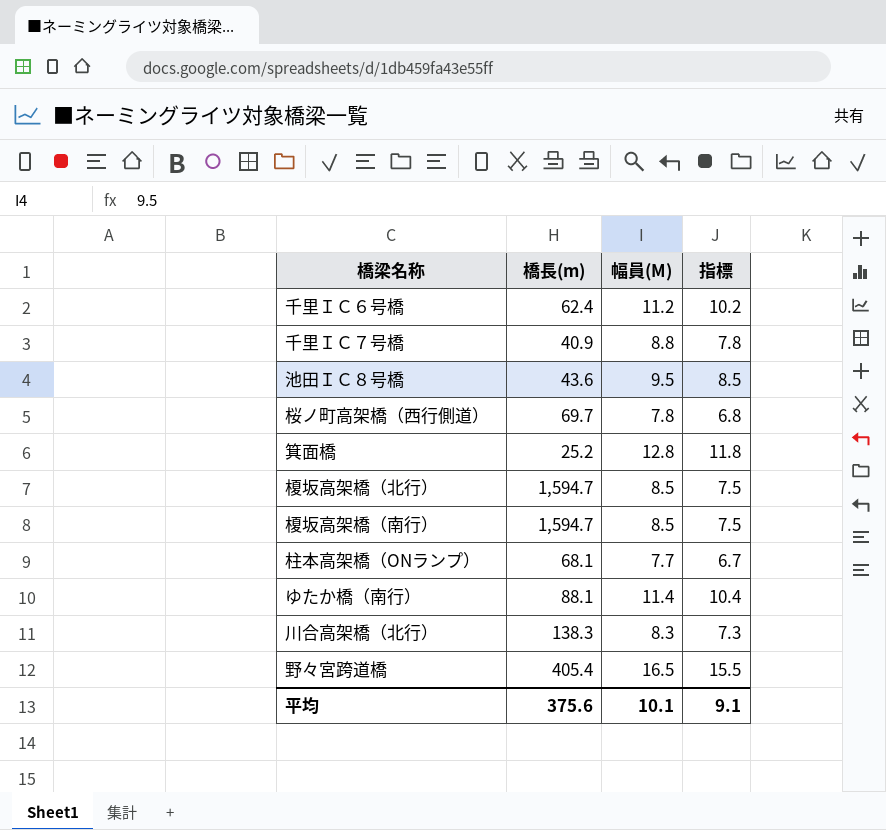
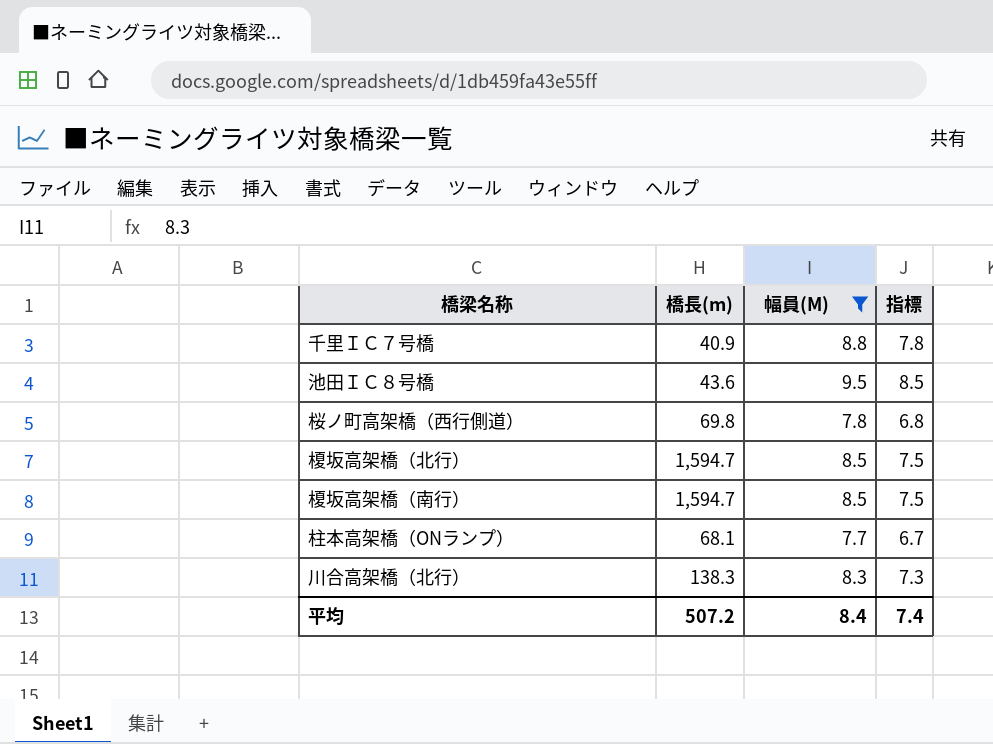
filter: none -> 幅員(M) <= 9.5
桜ノ町高架橋（西行側道） | 橋長(m): 69.7 -> 69.8
平均 | 橋長(m): 375.6 -> 507.2
平均 | 幅員(M): 10.1 -> 8.4
平均 | 指標: 9.1 -> 7.4

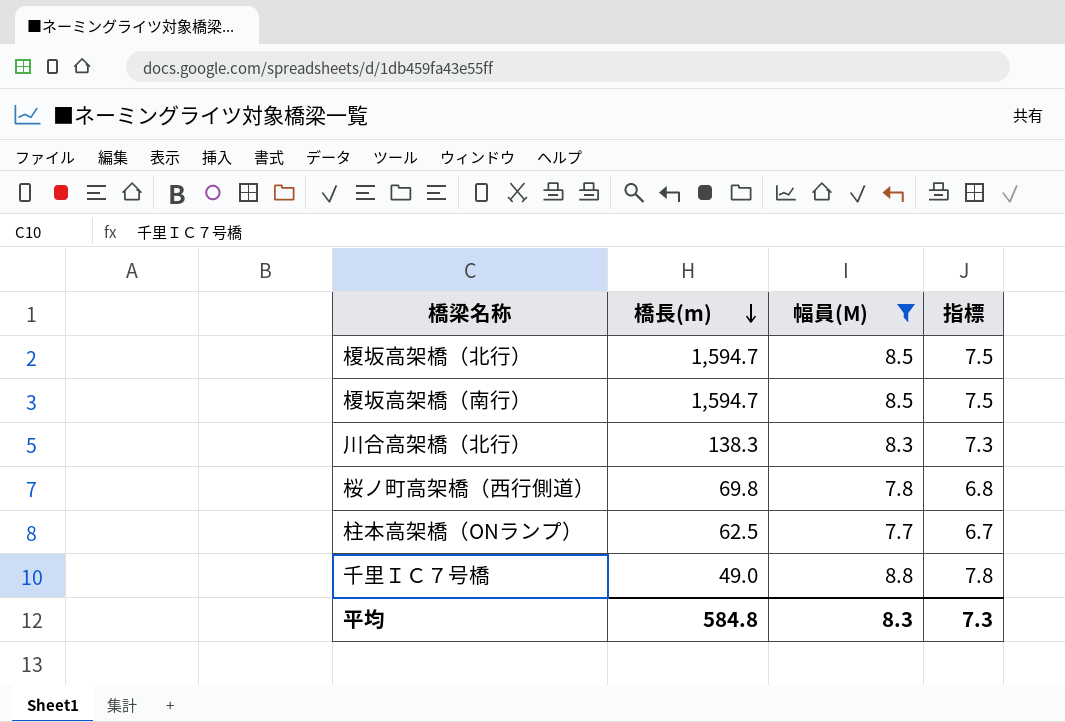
row order: none -> 橋長(m) descending
row 池田ＩＣ８号橋: 43.6 | 9.5 | 8.5 -> none
柱本高架橋（ONランプ） | 橋長(m): 68.1 -> 62.5
千里ＩＣ７号橋 | 橋長(m): 40.9 -> 49.0
平均 | 橋長(m): 507.2 -> 584.8
平均 | 幅員(M): 8.4 -> 8.3
平均 | 指標: 7.4 -> 7.3

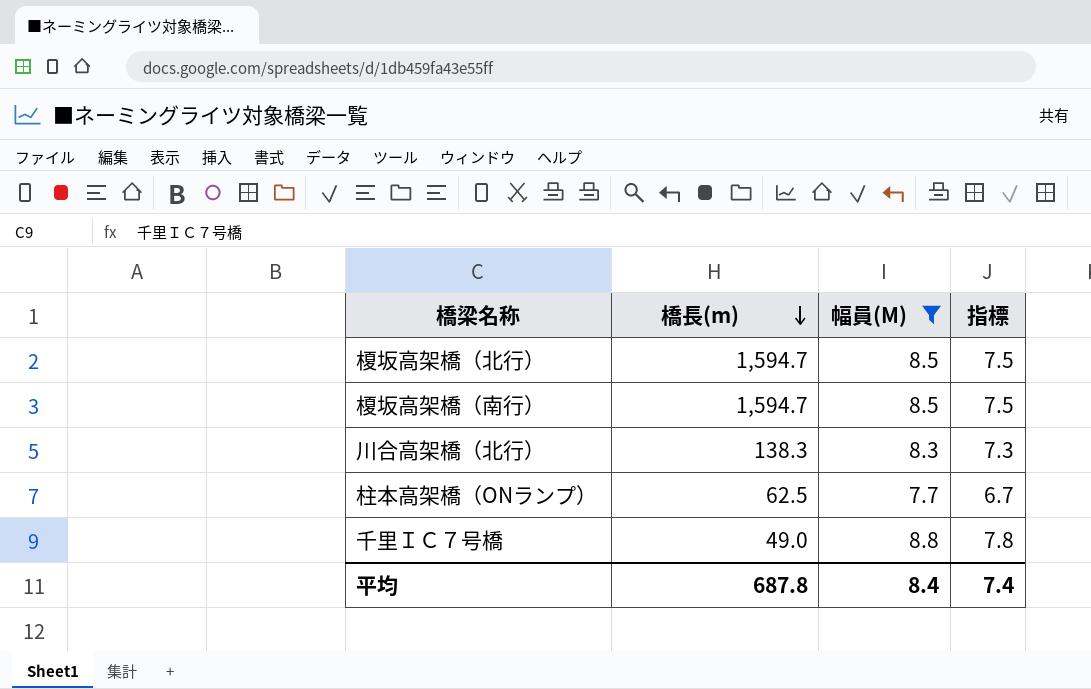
row 桜ノ町高架橋（西行側道）: 69.8 | 7.8 | 6.8 -> none
平均 | 橋長(m): 584.8 -> 687.8
平均 | 幅員(M): 8.3 -> 8.4
平均 | 指標: 7.3 -> 7.4

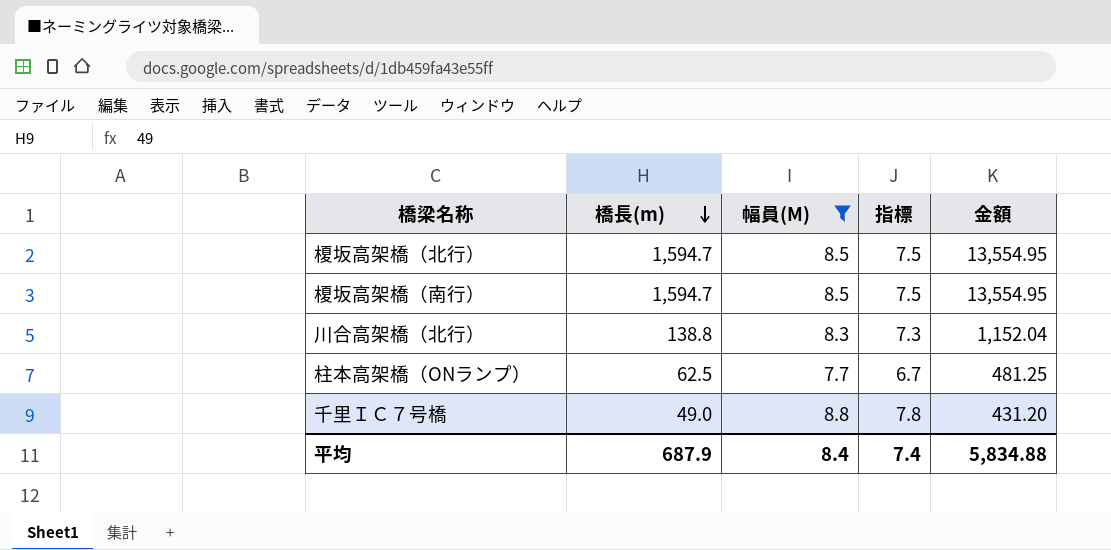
column 金額 | formula: none -> [橋長(m)] * [幅員(M)]
川合高架橋（北行） | 橋長(m): 138.3 -> 138.8
平均 | 橋長(m): 687.8 -> 687.9

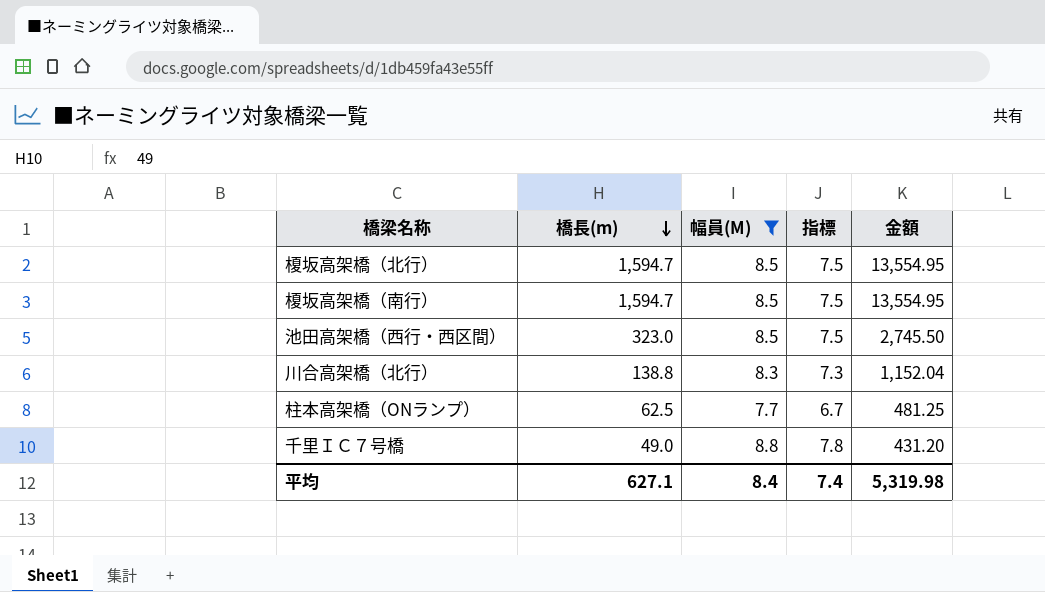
row 池田高架橋（西行・西区間）: none -> 323.0 | 8.5 | 7.5 | 2,745.50
平均 | 橋長(m): 687.9 -> 627.1
平均 | 金額: 5,834.88 -> 5,319.98

